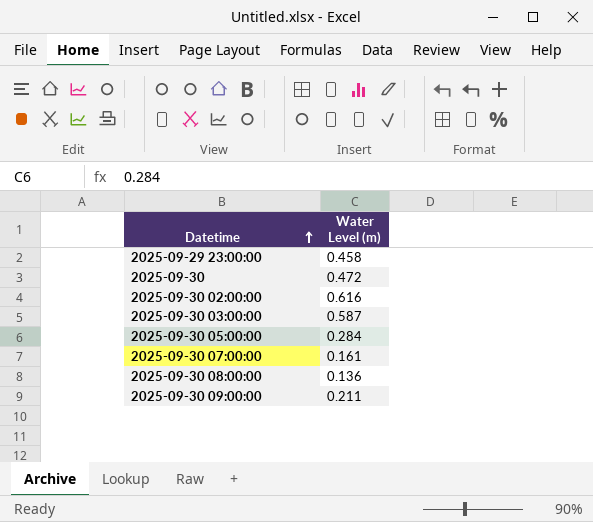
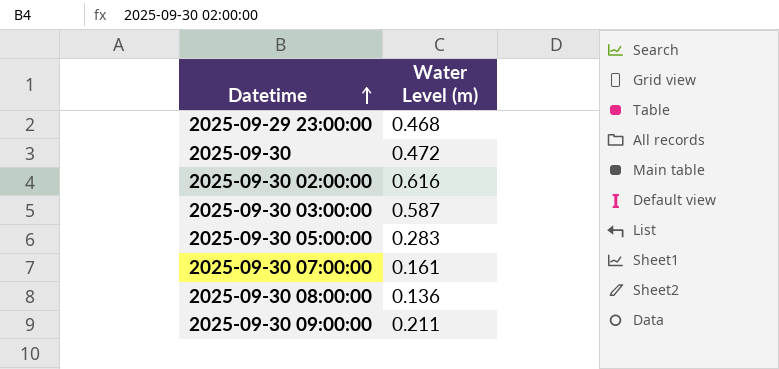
2025-09-29 23:00:00 | Water Level (m): 0.458 -> 0.468
2025-09-30 05:00:00 | Water Level (m): 0.284 -> 0.283

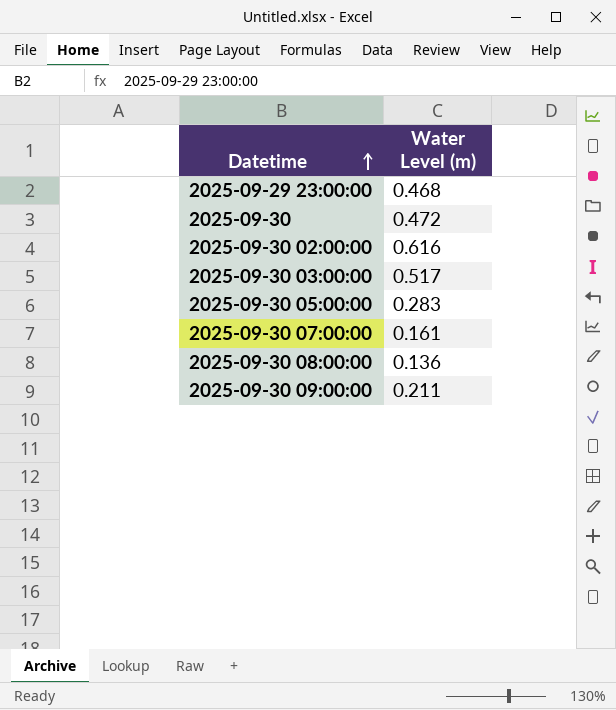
2025-09-30 03:00:00 | Water Level (m): 0.587 -> 0.517

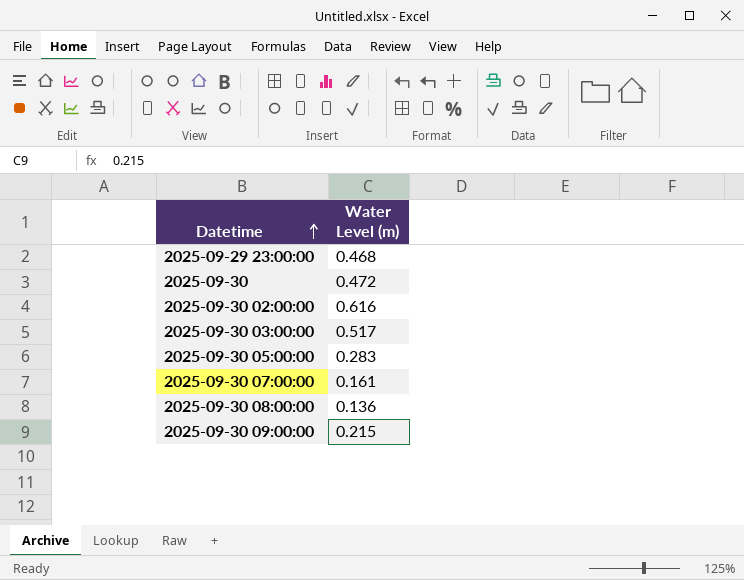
2025-09-30 09:00:00 | Water Level (m): 0.211 -> 0.215

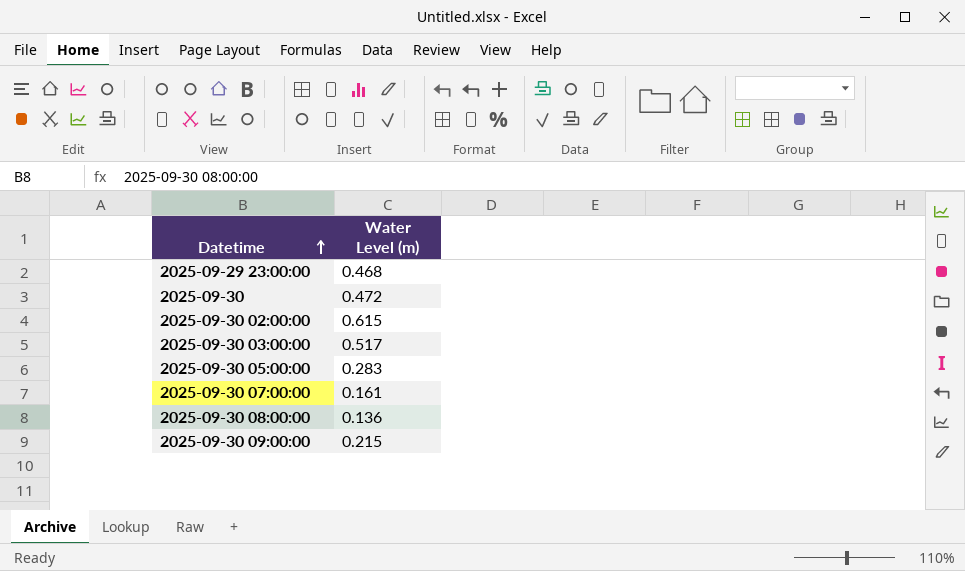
2025-09-30 02:00:00 | Water Level (m): 0.616 -> 0.615

